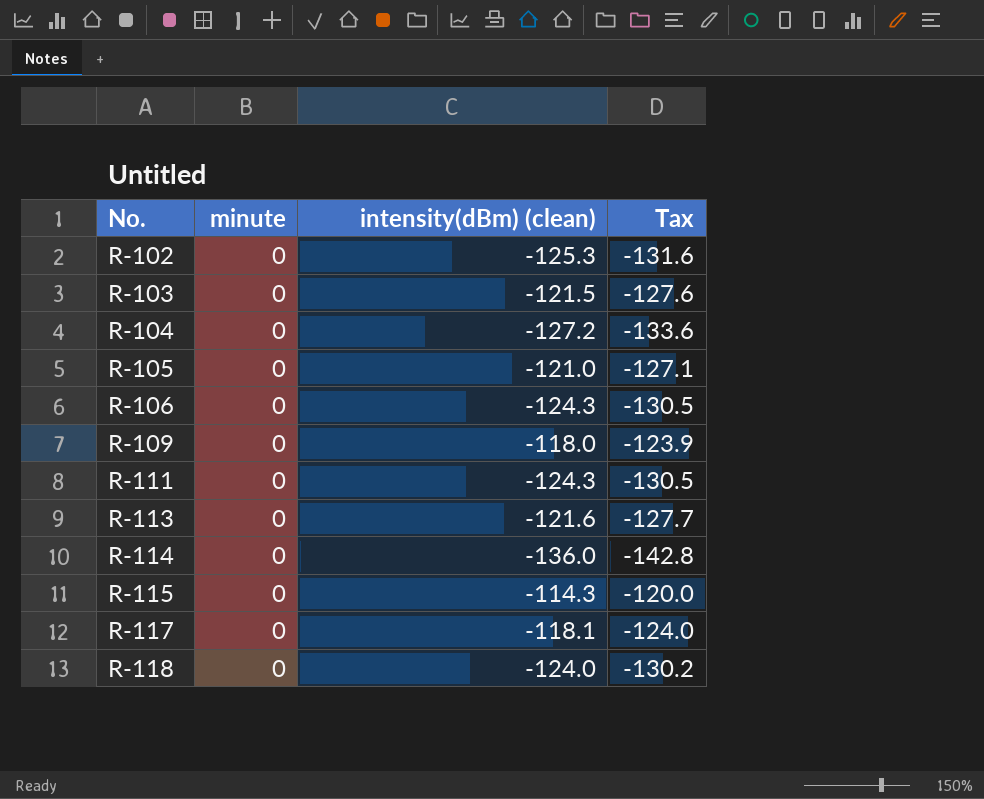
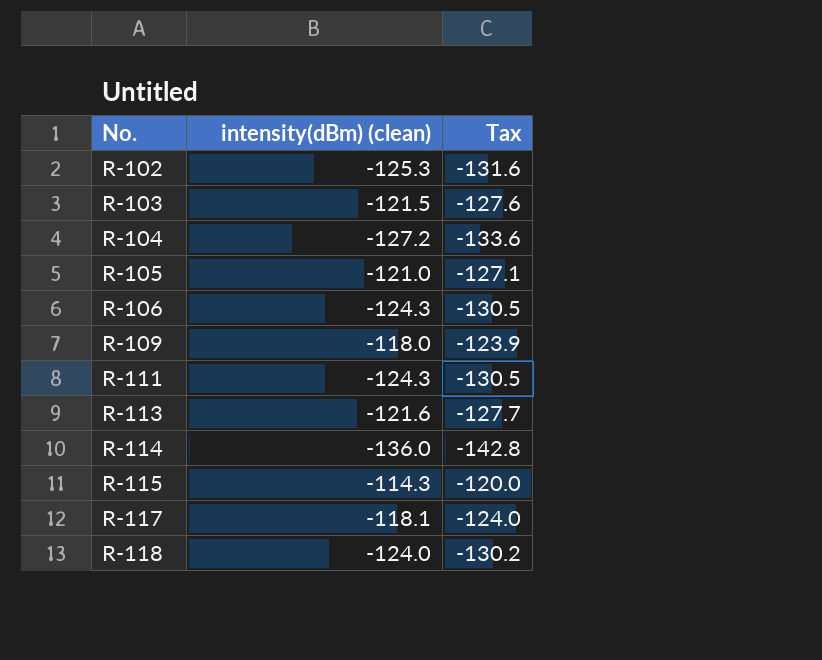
column minute | position: 2 -> none

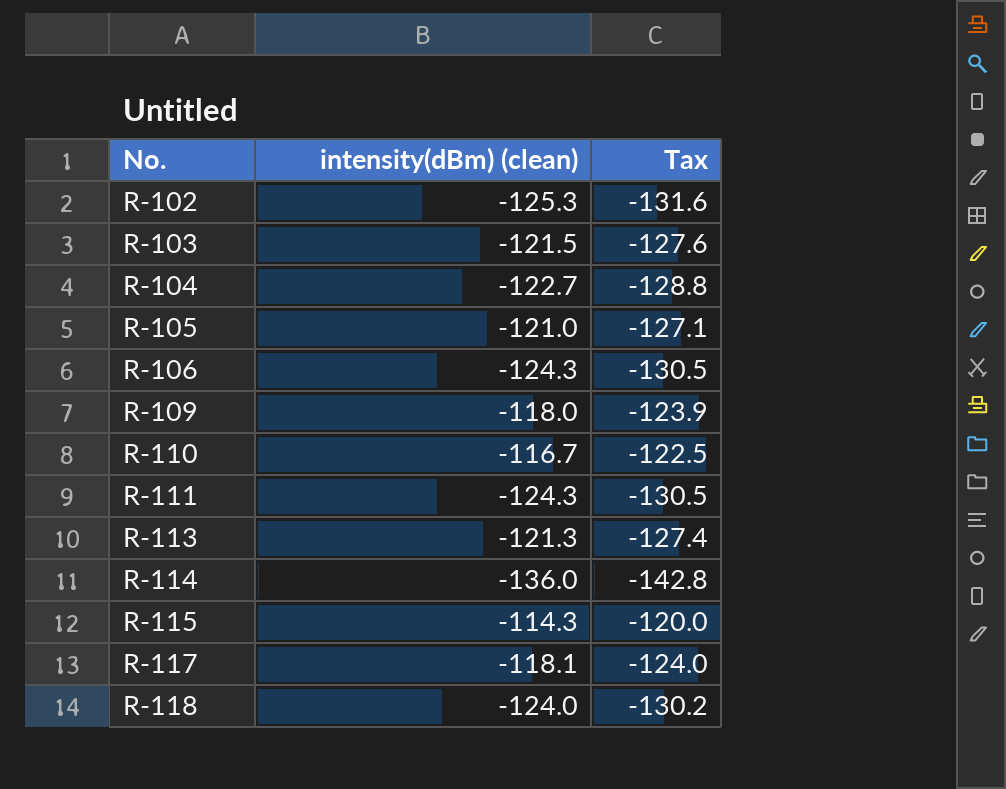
R-104 | intensity(dBm) (clean): -127.2 -> -122.7
R-104 | Tax: -133.6 -> -128.8
row R-110: none -> -116.7 | -122.5
R-113 | intensity(dBm) (clean): -121.6 -> -121.3
R-113 | Tax: -127.7 -> -127.4

